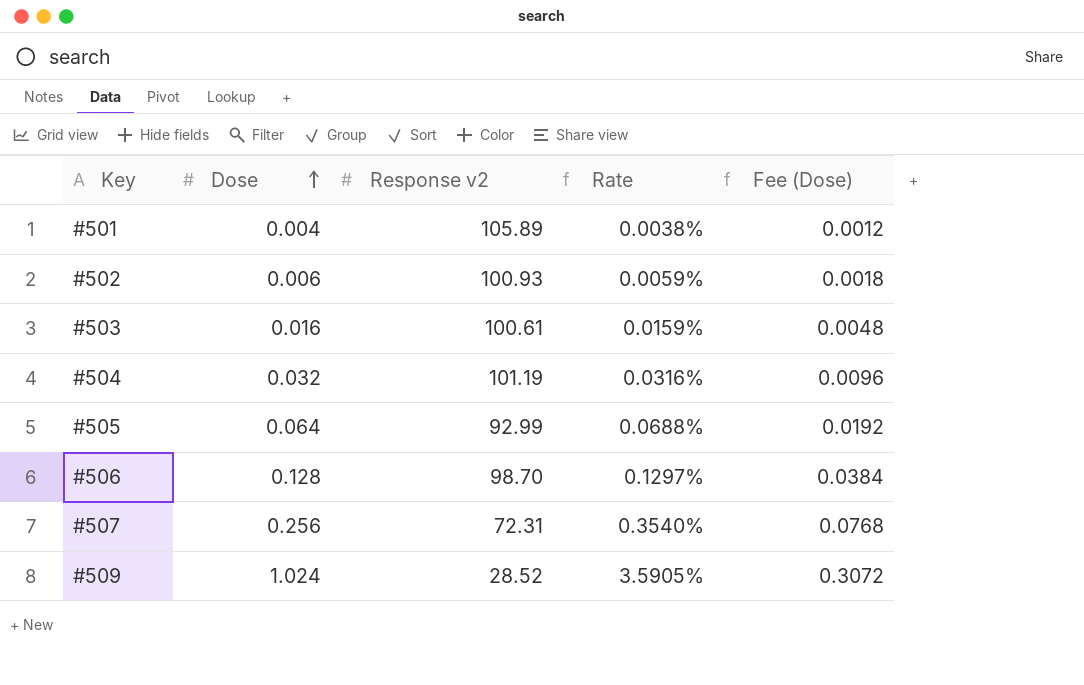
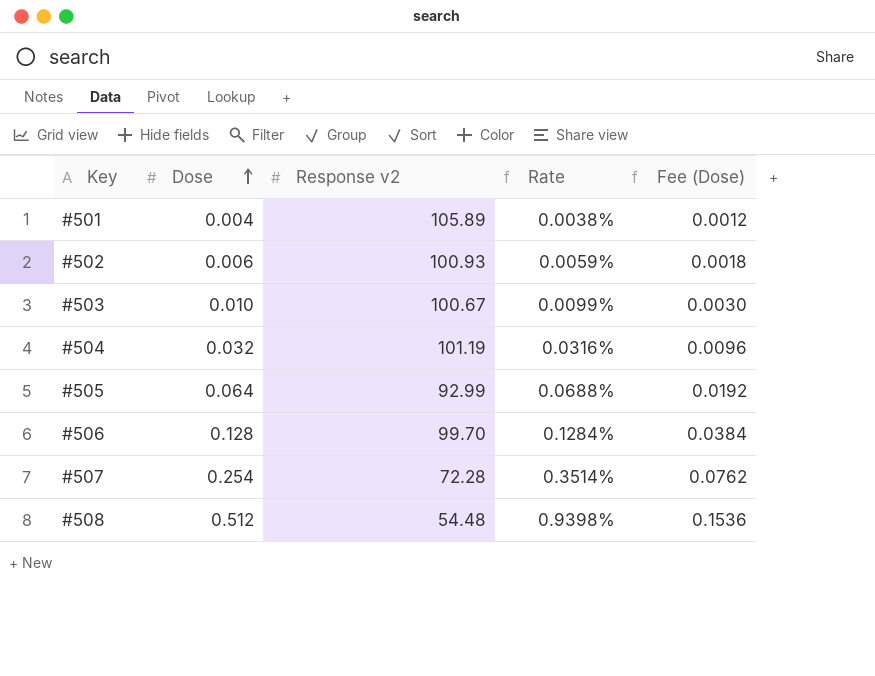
row #509: 1.024 | 28.52 | 3.5905% | 0.3072 -> none
#503 | Dose: 0.016 -> 0.010
#503 | Response v2: 100.61 -> 100.67
#503 | Rate: 0.0159% -> 0.0099%
#503 | Fee (Dose): 0.0048 -> 0.0030
#506 | Response v2: 98.70 -> 99.70
#506 | Rate: 0.1297% -> 0.1284%
#507 | Dose: 0.256 -> 0.254
#507 | Response v2: 72.31 -> 72.28
#507 | Rate: 0.3540% -> 0.3514%
#507 | Fee (Dose): 0.0768 -> 0.0762
row #508: none -> 0.512 | 54.48 | 0.9398% | 0.1536

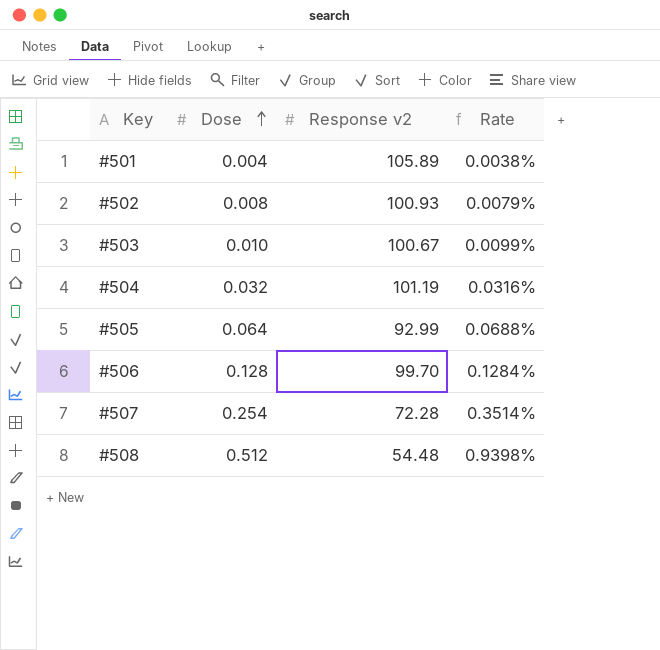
column Fee (Dose) | formula: [Dose] * 0.3 -> none
#502 | Dose: 0.006 -> 0.008
#502 | Rate: 0.0059% -> 0.0079%

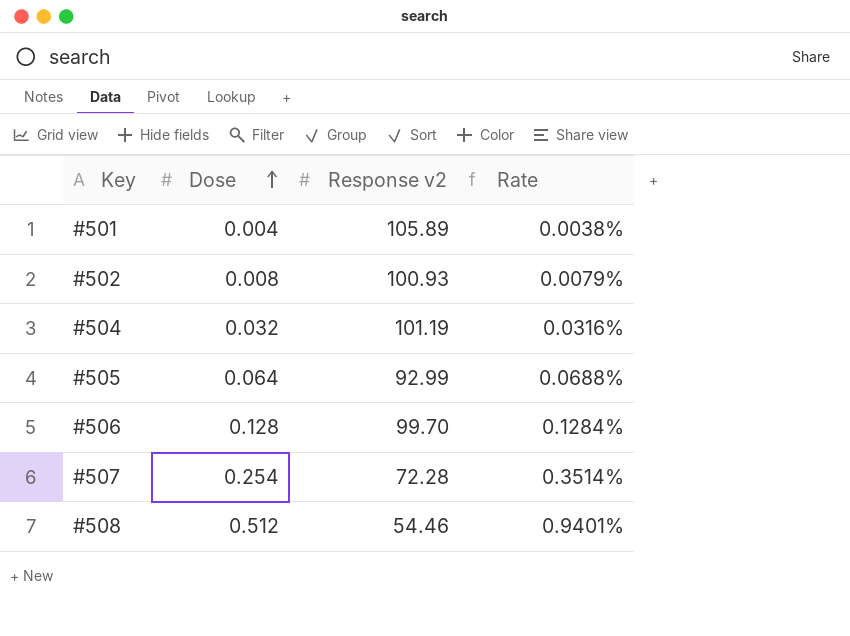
row #503: 0.010 | 100.67 | 0.0099% -> none
#508 | Response v2: 54.48 -> 54.46
#508 | Rate: 0.9398% -> 0.9401%

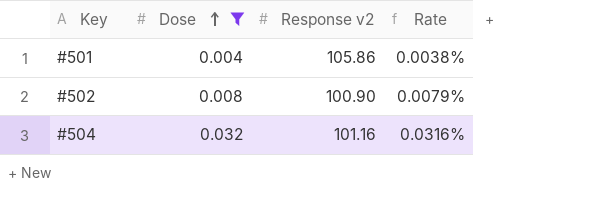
filter: none -> Dose <= 0.032
#501 | Response v2: 105.89 -> 105.86
#502 | Response v2: 100.93 -> 100.90
#504 | Response v2: 101.19 -> 101.16

